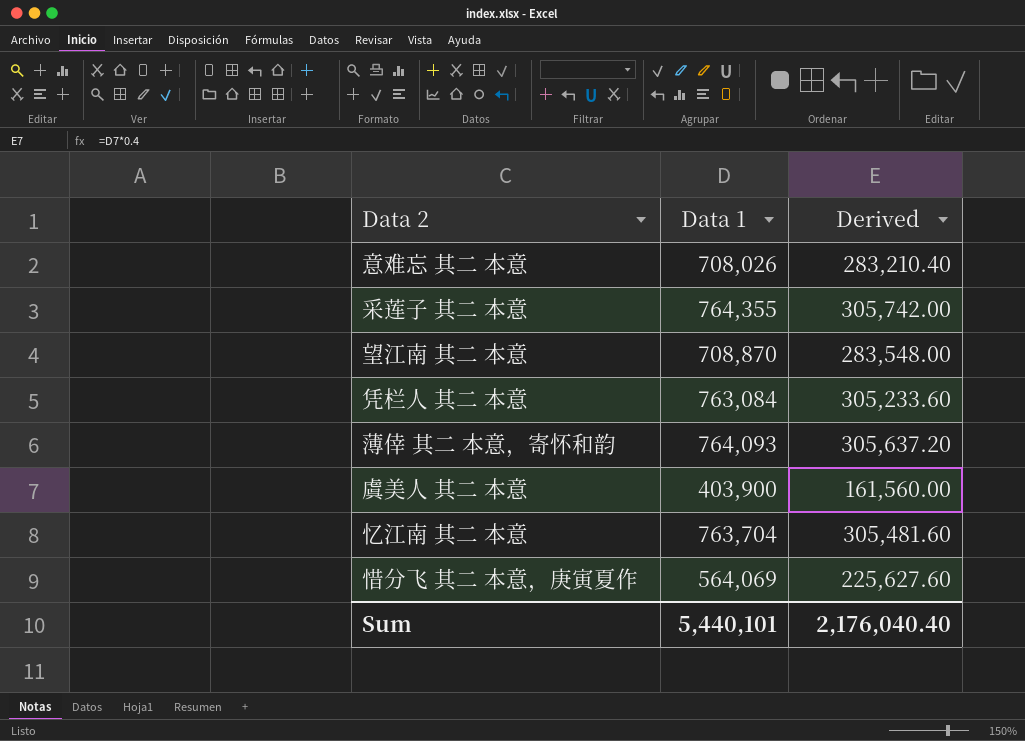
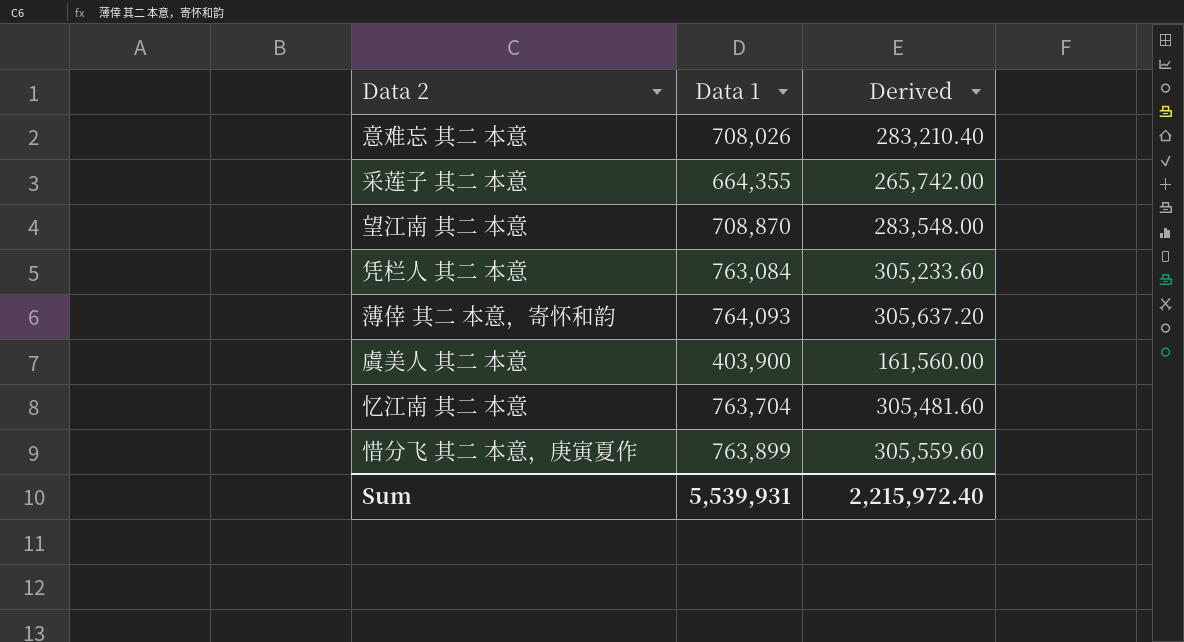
采莲子 其二 本意 | Data 1: 764,355 -> 664,355
采莲子 其二 本意 | Derived: 305,742.00 -> 265,742.00
惜分飞 其二 本意，庚寅夏作 | Data 1: 564,069 -> 763,899
惜分飞 其二 本意，庚寅夏作 | Derived: 225,627.60 -> 305,559.60
Sum | Data 1: 5,440,101 -> 5,539,931
Sum | Derived: 2,176,040.40 -> 2,215,972.40

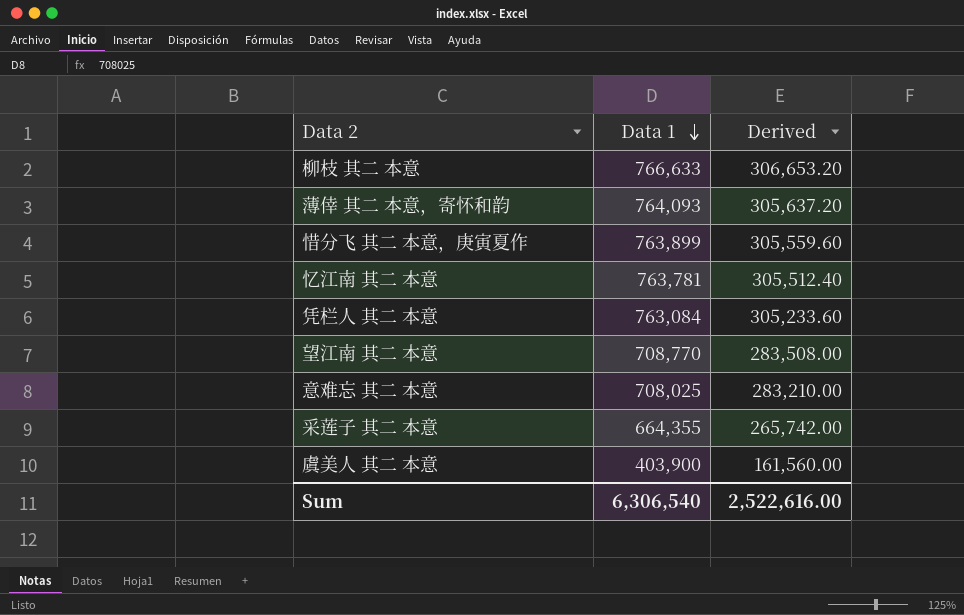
row order: none -> Data 1 descending
row 柳枝 其二 本意: none -> 766,633 | 306,653.20
忆江南 其二 本意 | Data 1: 763,704 -> 763,781
忆江南 其二 本意 | Derived: 305,481.60 -> 305,512.40
望江南 其二 本意 | Data 1: 708,870 -> 708,770
望江南 其二 本意 | Derived: 283,548.00 -> 283,508.00
意难忘 其二 本意 | Data 1: 708,026 -> 708,025
意难忘 其二 本意 | Derived: 283,210.40 -> 283,210.00
Sum | Data 1: 5,539,931 -> 6,306,540
Sum | Derived: 2,215,972.40 -> 2,522,616.00

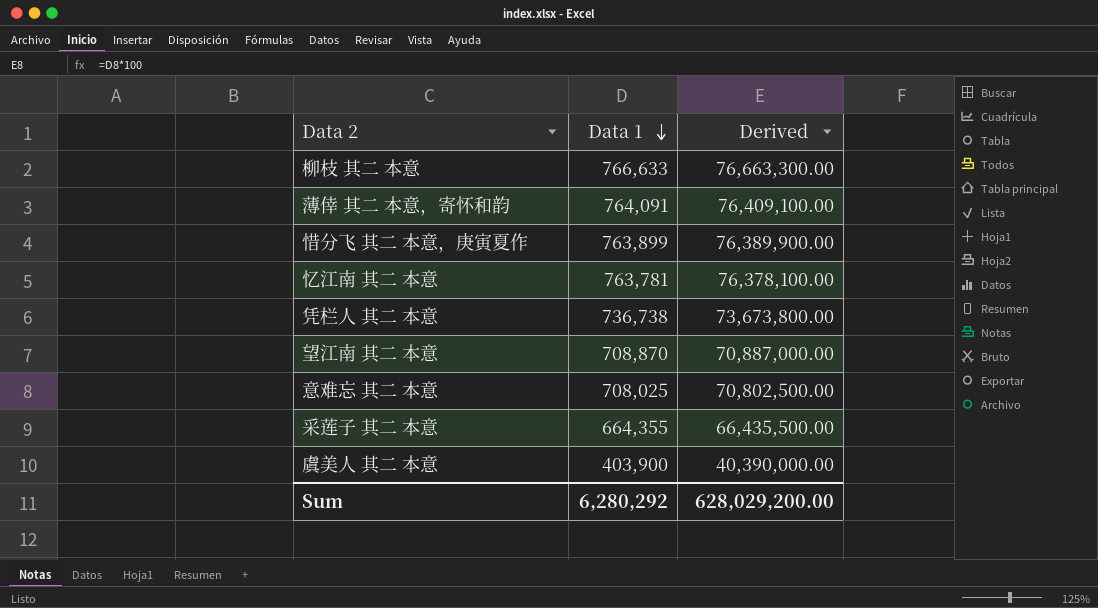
column Derived | formula: [Data 1] * 0.4 -> [Data 1] * 100
薄倖 其二 本意，寄怀和韵 | Data 1: 764,093 -> 764,091
凭栏人 其二 本意 | Data 1: 763,084 -> 736,738
望江南 其二 本意 | Data 1: 708,770 -> 708,870
Sum | Data 1: 6,306,540 -> 6,280,292
Sum | Derived: 2,522,616.00 -> 628,029,200.00

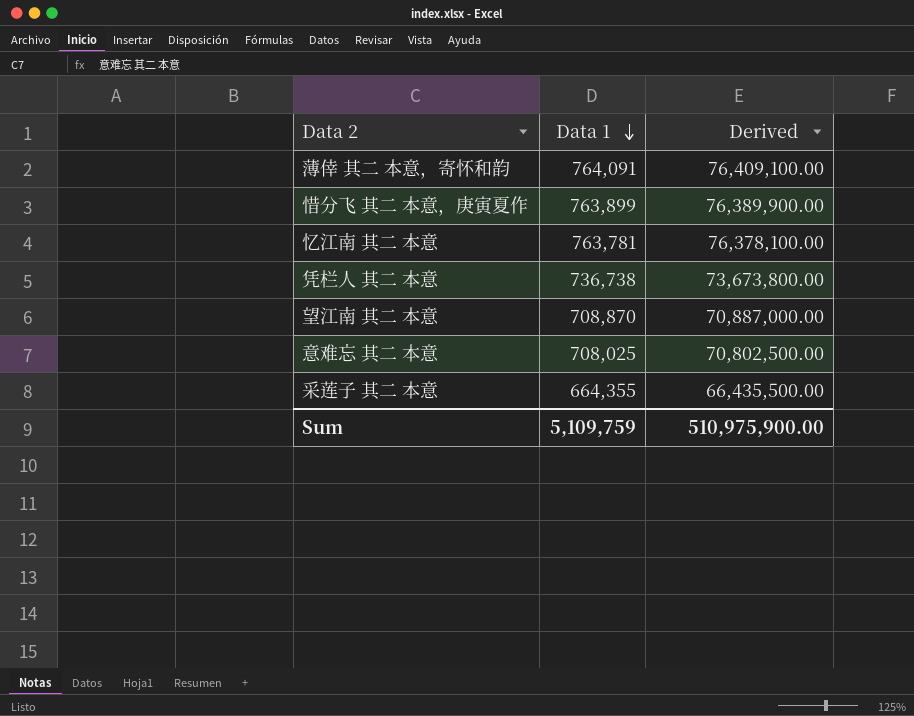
row 柳枝 其二 本意: 766,633 | 76,663,300.00 -> none
row 虞美人 其二 本意: 403,900 | 40,390,000.00 -> none
Sum | Data 1: 6,280,292 -> 5,109,759
Sum | Derived: 628,029,200.00 -> 510,975,900.00

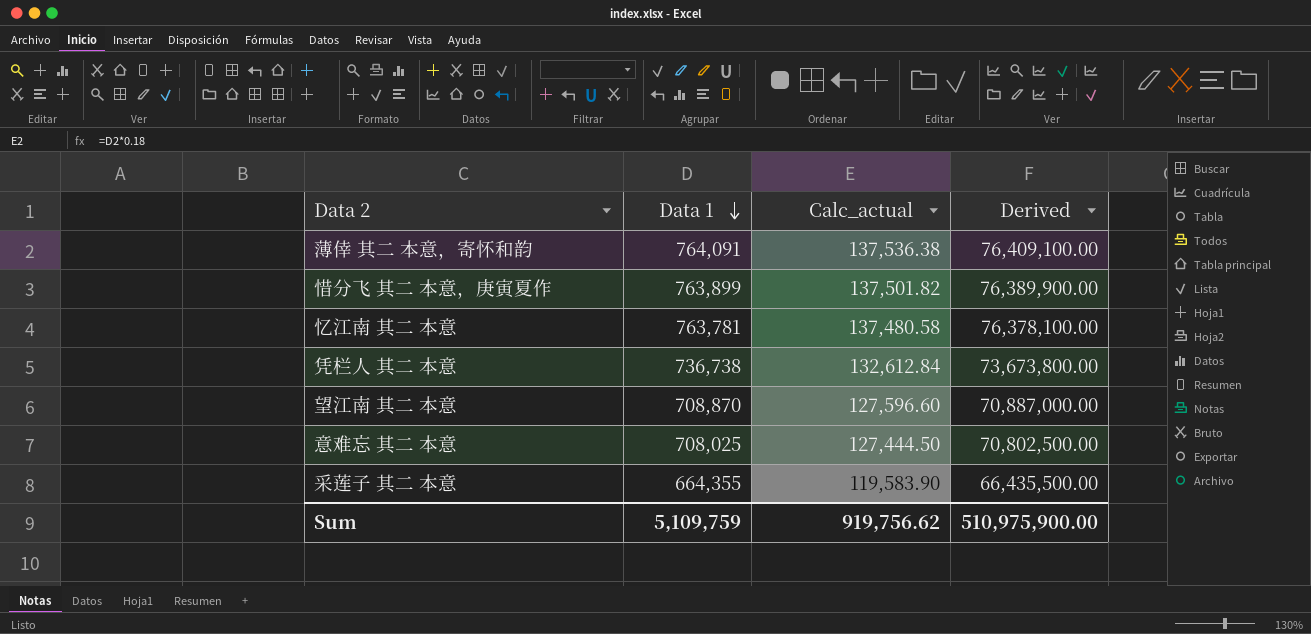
column Calc_actual | formula: none -> [Data 1] * 0.18

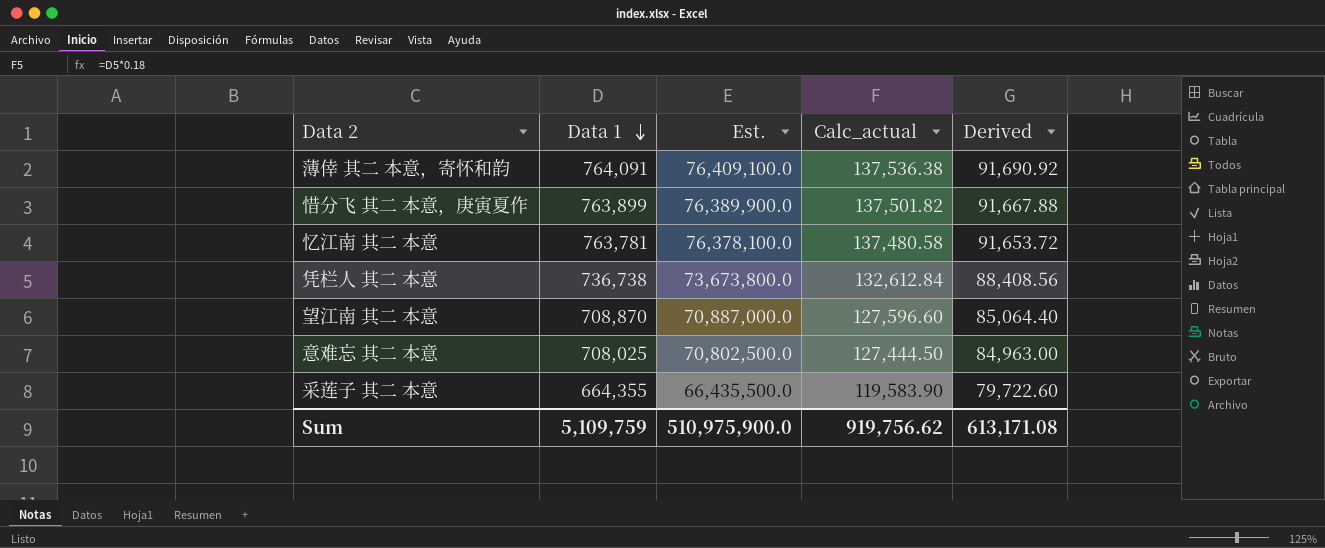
column Est. | formula: none -> [Data 1] * 100
column Derived | formula: [Data 1] * 100 -> [Data 1] * 0.12
Sum | Derived: 510,975,900.00 -> 613,171.08

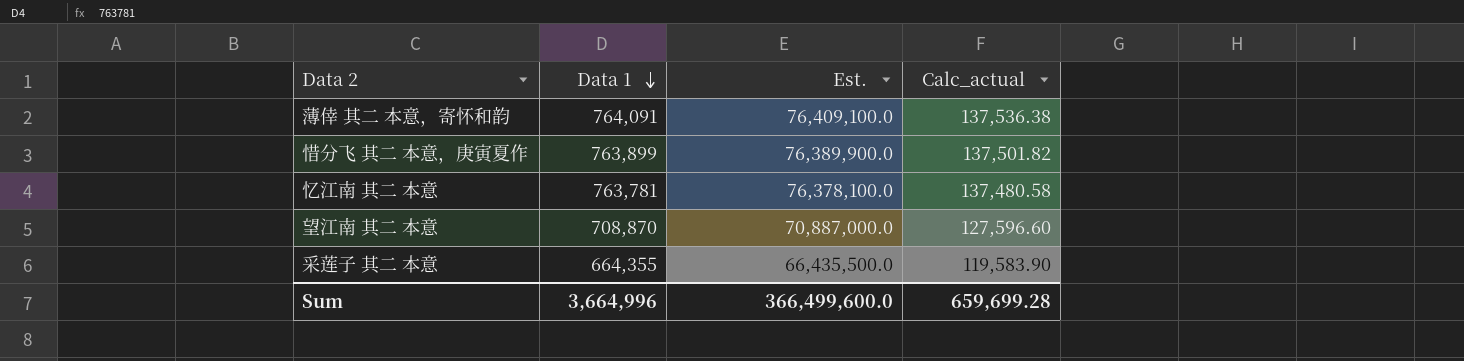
column Derived | formula: [Data 1] * 0.12 -> none
row 凭栏人 其二 本意: 736,738 | 73,673,800.0 | 132,612.84 | 88,408.56 -> none
row 意难忘 其二 本意: 708,025 | 70,802,500.0 | 127,444.50 | 84,963.00 -> none
Sum | Data 1: 5,109,759 -> 3,664,996
Sum | Est.: 510,975,900.0 -> 366,499,600.0
Sum | Calc_actual: 919,756.62 -> 659,699.28

